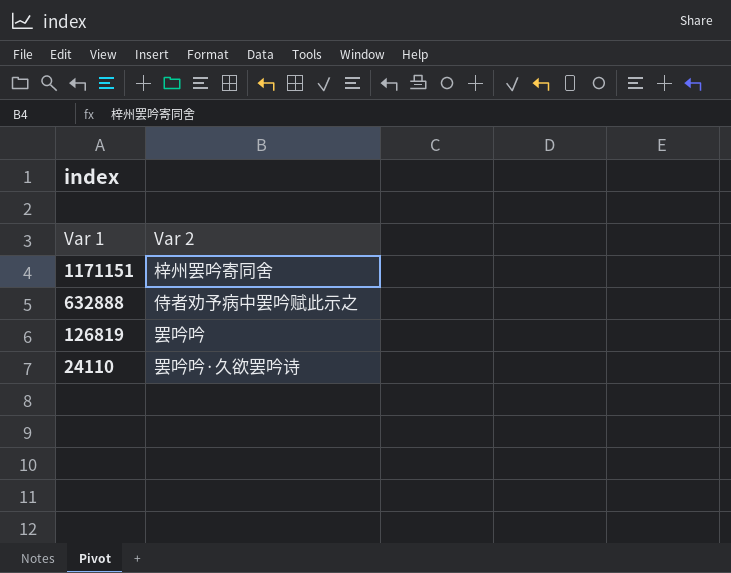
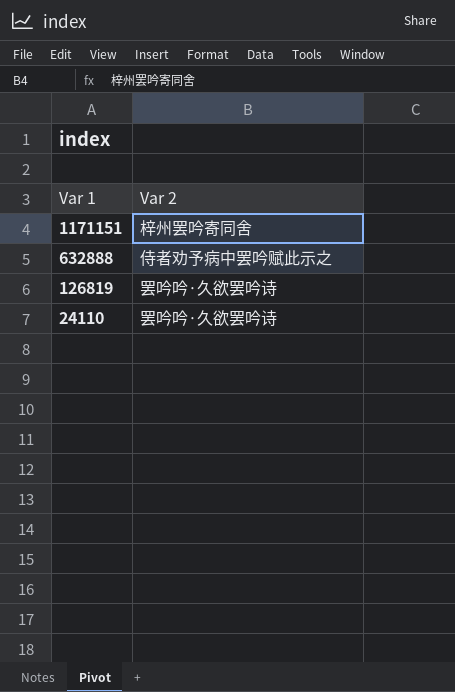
126819 | Var 2: 罢吟吟 -> 罢吟吟·久欲罢吟诗

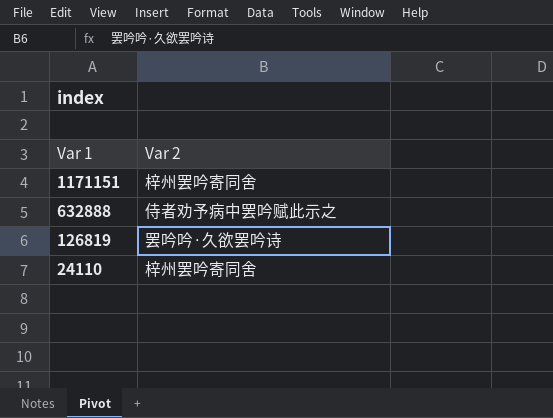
24110 | Var 2: 罢吟吟·久欲罢吟诗 -> 梓州罢吟寄同舍

